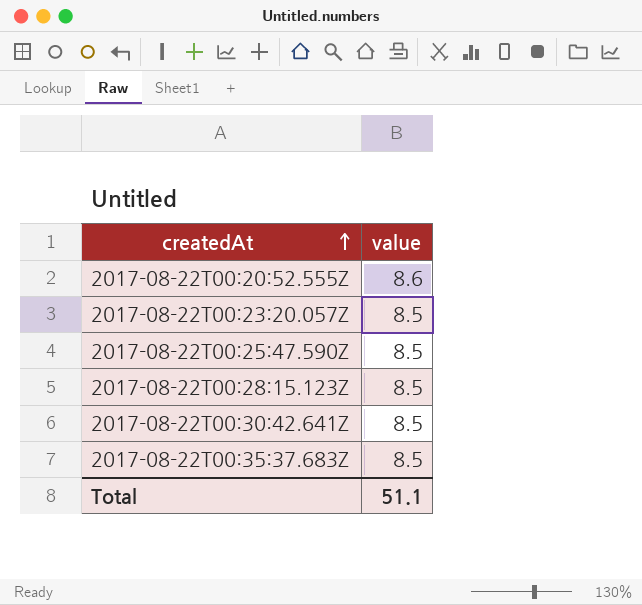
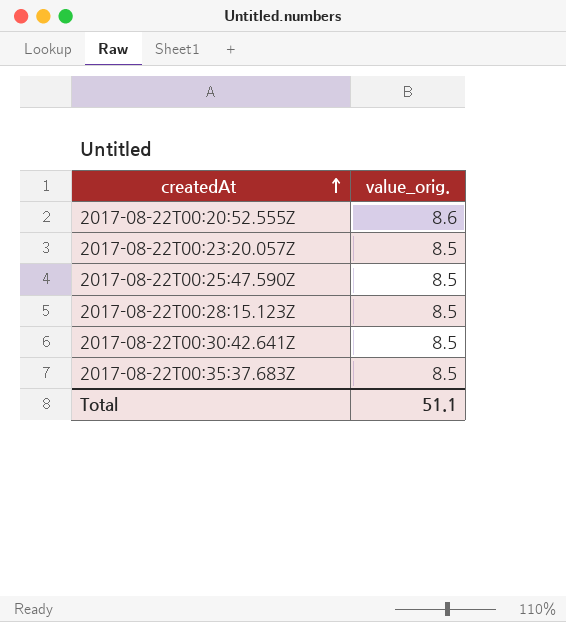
column name: value -> value_orig.

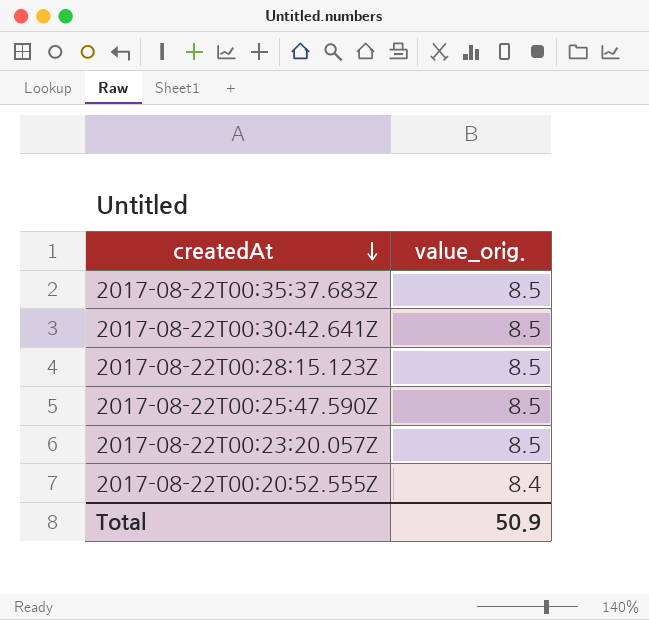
row order: createdAt ascending -> createdAt descending
2017-08-22T00:20:52.555Z | value_orig.: 8.6 -> 8.4
Total | value_orig.: 51.1 -> 50.9

